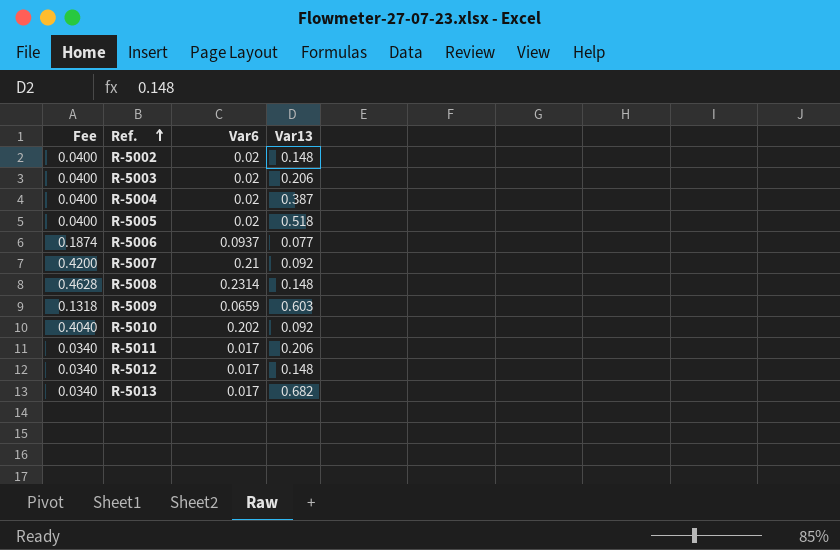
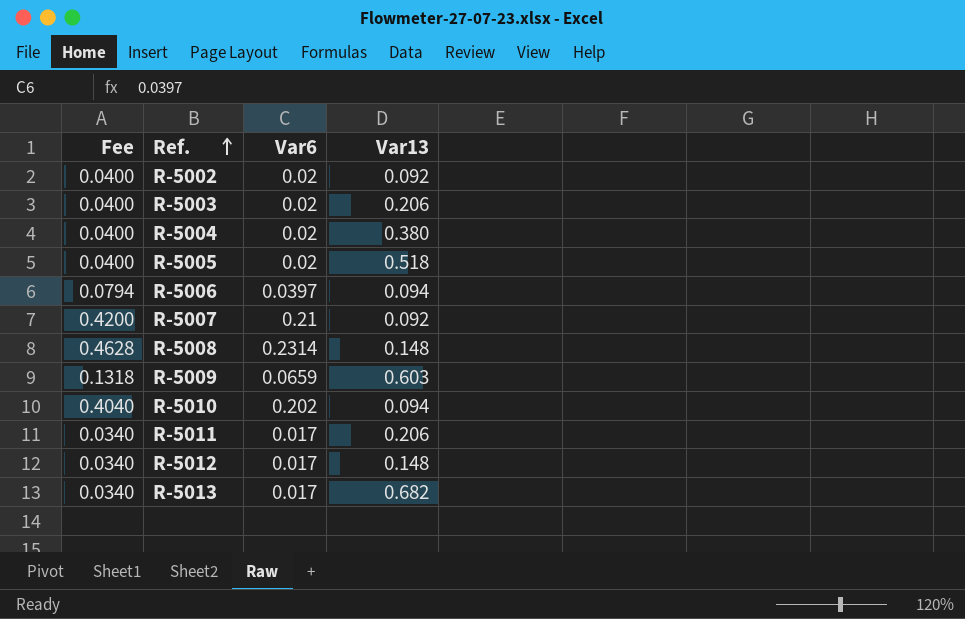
R-5002 | Var13: 0.148 -> 0.092
R-5004 | Var13: 0.387 -> 0.380
R-5006 | Fee: 0.1874 -> 0.0794
R-5006 | Var6: 0.0937 -> 0.0397
R-5006 | Var13: 0.077 -> 0.094
R-5010 | Var13: 0.092 -> 0.094

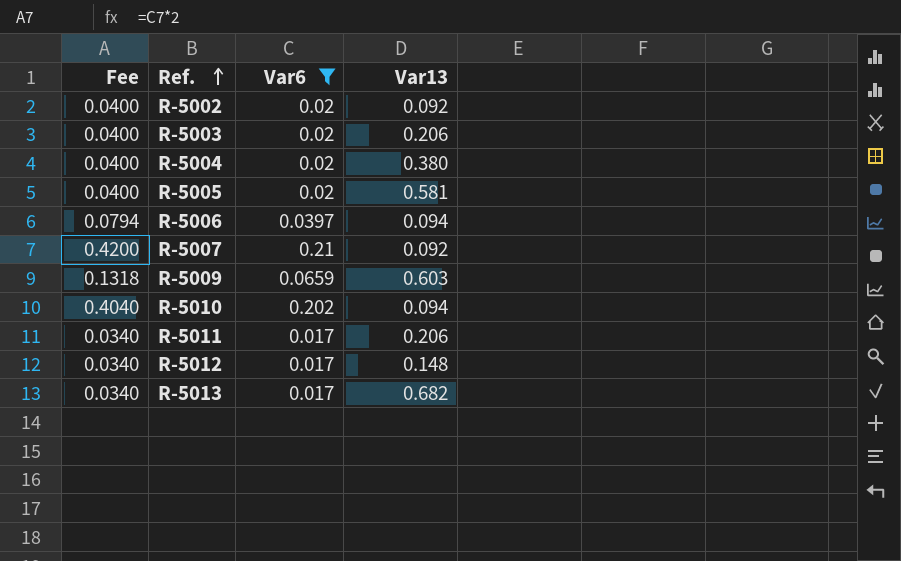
filter: none -> Var6 != 0.2314
R-5005 | Var13: 0.518 -> 0.581

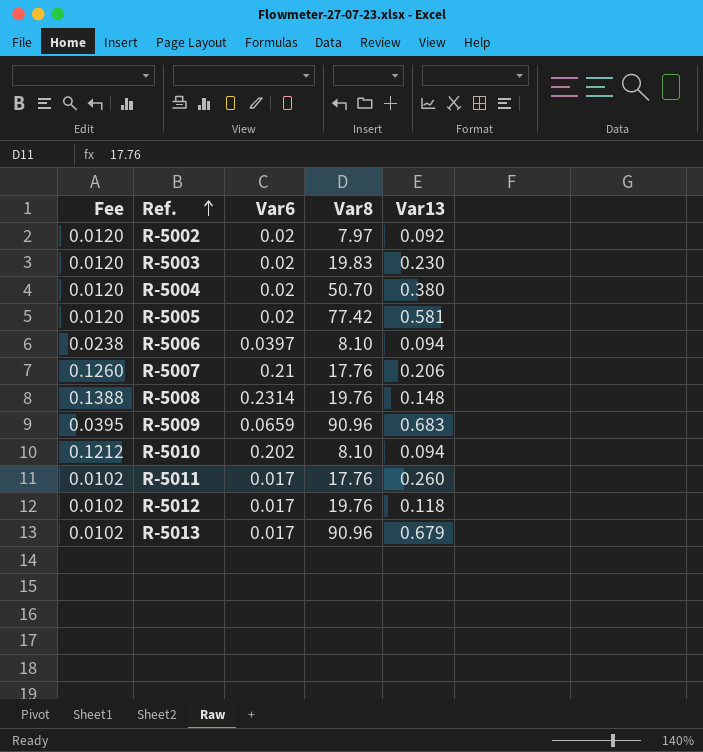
filter: Var6 != 0.2314 -> none
column Fee | formula: [Var6] * 2 -> [Var6] * 0.6
column Var8 | position: none -> 4
R-5003 | Var13: 0.206 -> 0.230
R-5007 | Var13: 0.092 -> 0.206
R-5009 | Var13: 0.603 -> 0.683
R-5011 | Var13: 0.206 -> 0.260
R-5012 | Var13: 0.148 -> 0.118
R-5013 | Var13: 0.682 -> 0.679

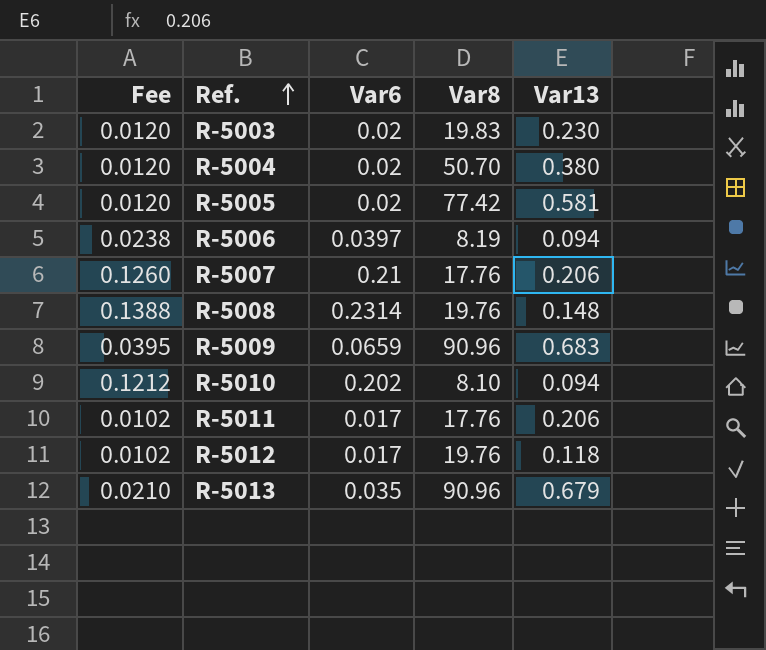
row R-5002: 0.0120 | 0.02 | 7.97 | 0.092 -> none
R-5006 | Var8: 8.10 -> 8.19
R-5011 | Var13: 0.260 -> 0.206
R-5013 | Fee: 0.0102 -> 0.0210
R-5013 | Var6: 0.017 -> 0.035

